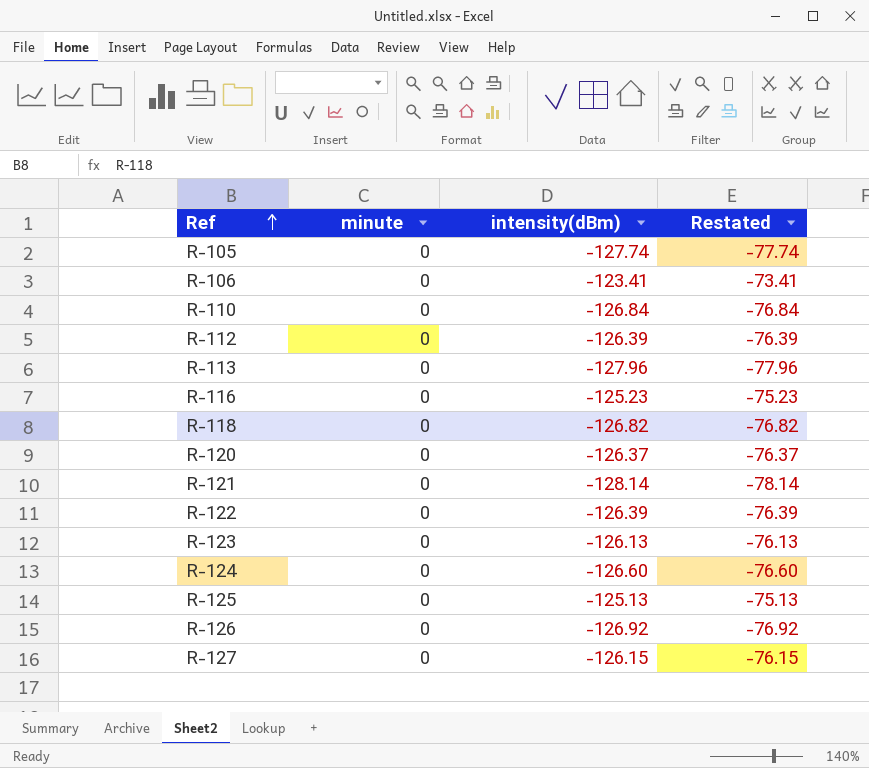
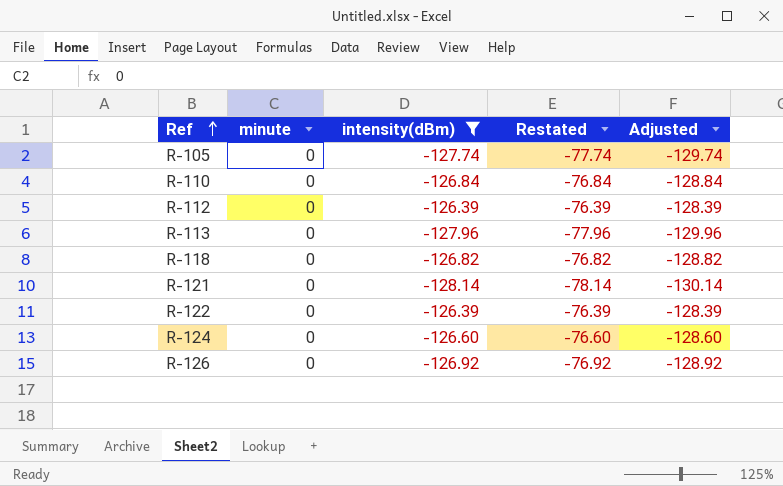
filter: none -> intensity(dBm) <= -126.39
column Adjusted | formula: none -> [intensity(dBm)] - 2

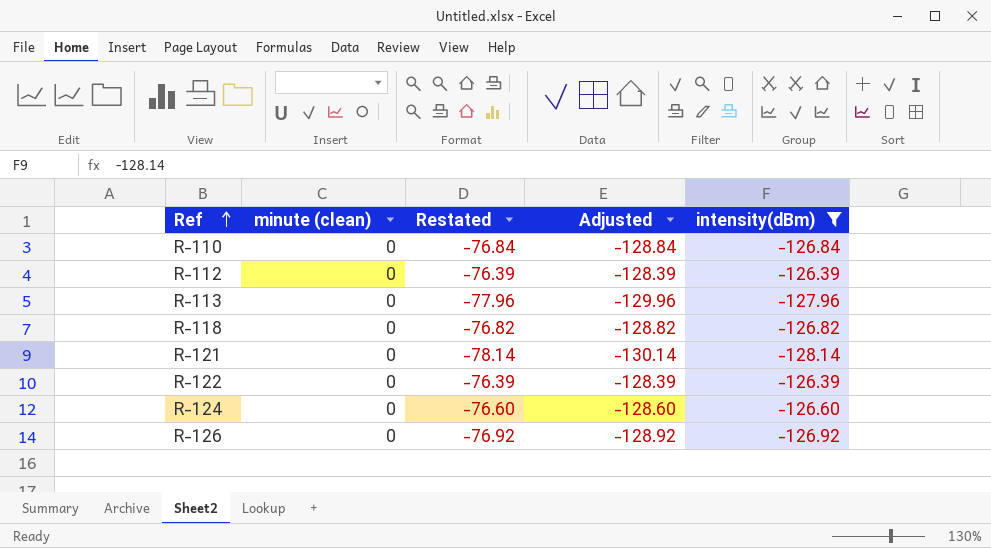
column name: minute -> minute (clean)
column intensity(dBm) | position: 3 -> 5
row R-105: 0 | -127.74 | -77.74 | -129.74 -> none

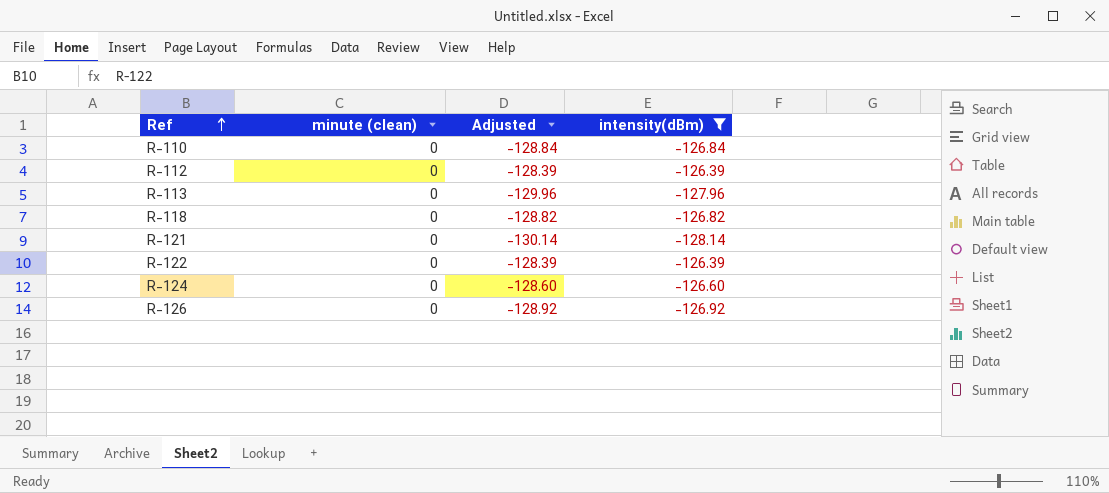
column Restated | formula: [intensity(dBm)] + 50 -> none

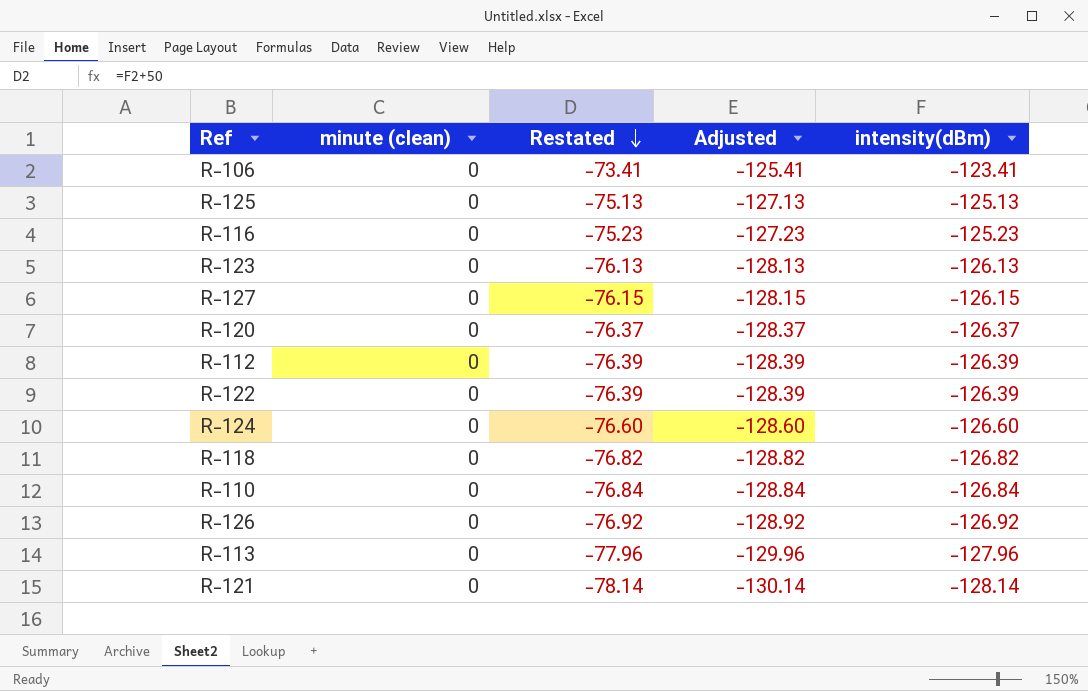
filter: intensity(dBm) <= -126.39 -> none
row order: Ref ascending -> Restated descending
column Restated | formula: none -> [intensity(dBm)] + 50

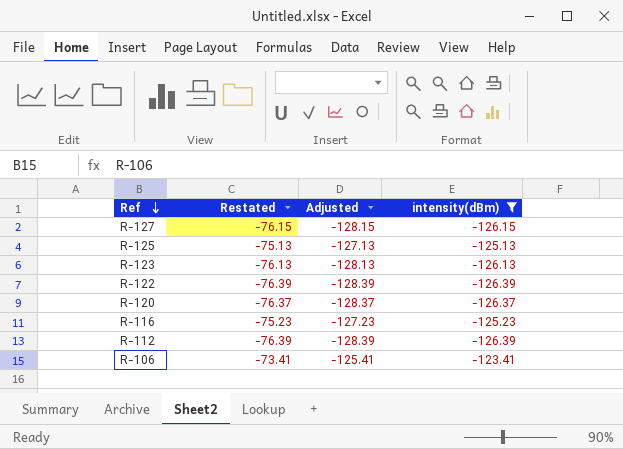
filter: none -> intensity(dBm) >= -126.39
row order: Restated descending -> Ref descending
column minute (clean) | position: 2 -> none

